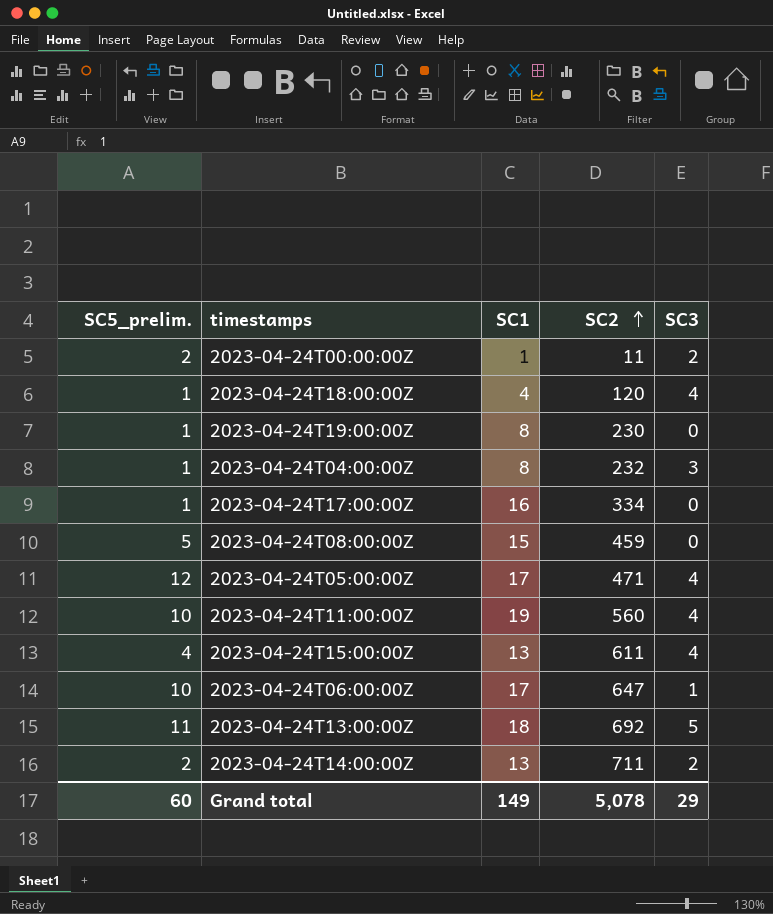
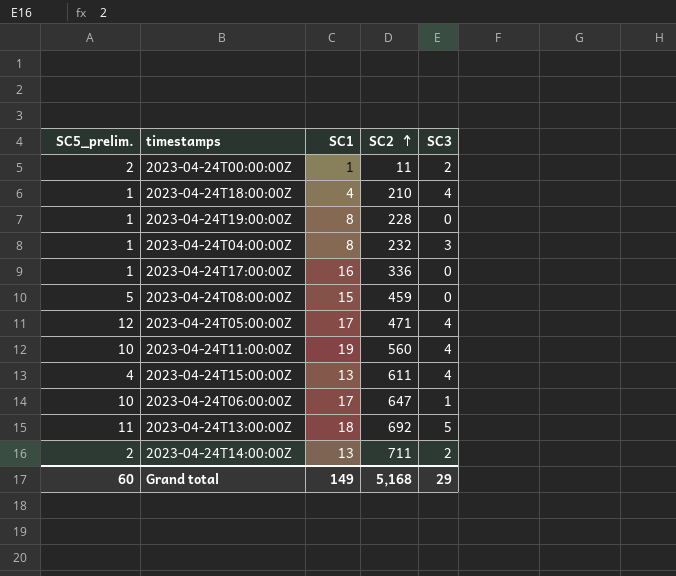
2023-04-24T18:00:00Z | SC2: 120 -> 210
2023-04-24T19:00:00Z | SC2: 230 -> 228
2023-04-24T17:00:00Z | SC2: 334 -> 336
Grand total | SC2: 5,078 -> 5,168

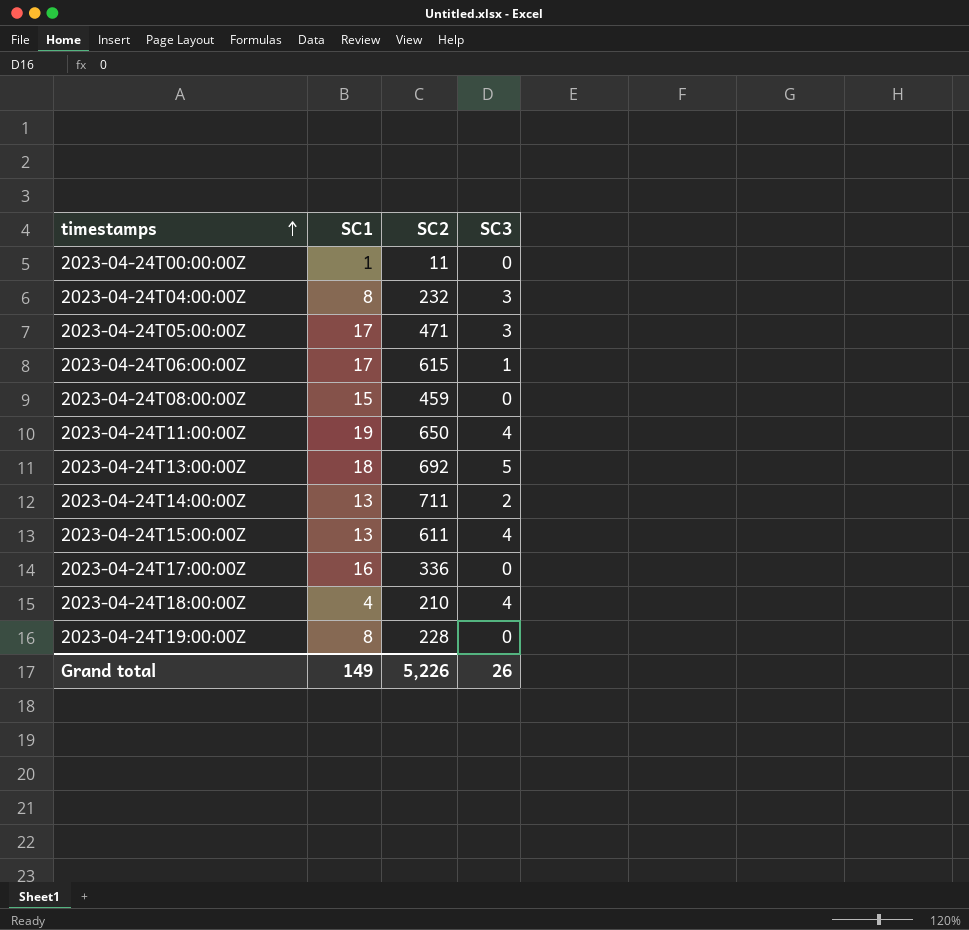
row order: SC2 ascending -> timestamps ascending
column SC5_prelim. | position: 1 -> none
2023-04-24T00:00:00Z | SC3: 2 -> 0
2023-04-24T05:00:00Z | SC3: 4 -> 3
2023-04-24T06:00:00Z | SC2: 647 -> 615
2023-04-24T11:00:00Z | SC2: 560 -> 650
Grand total | SC2: 5,168 -> 5,226
Grand total | SC3: 29 -> 26

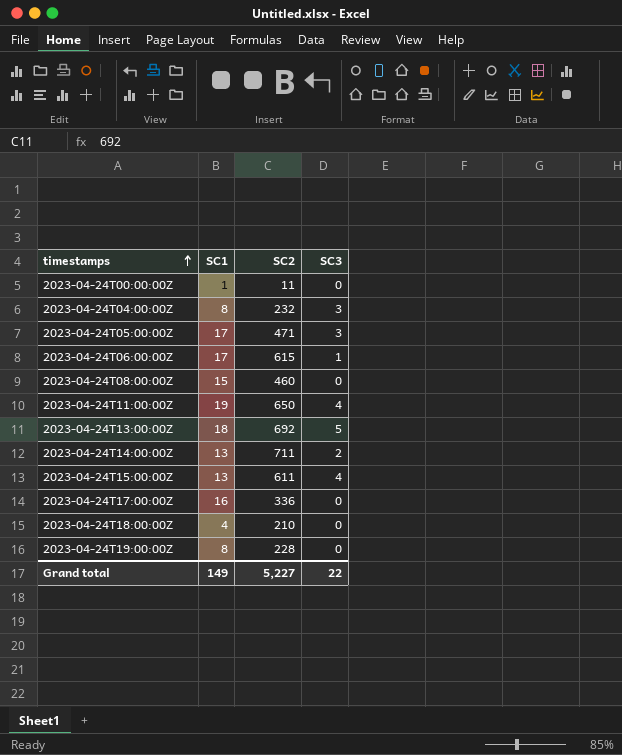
2023-04-24T08:00:00Z | SC2: 459 -> 460
2023-04-24T18:00:00Z | SC3: 4 -> 0
Grand total | SC2: 5,226 -> 5,227
Grand total | SC3: 26 -> 22

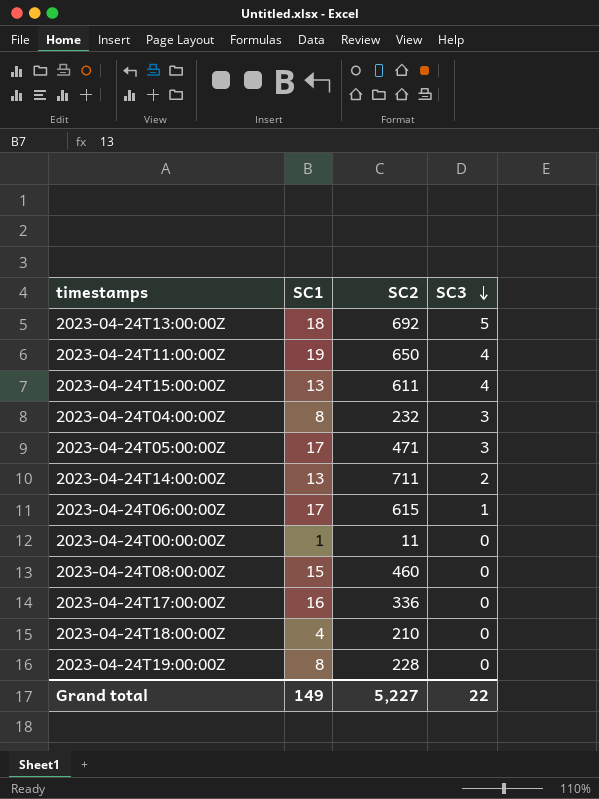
row order: timestamps ascending -> SC3 descending

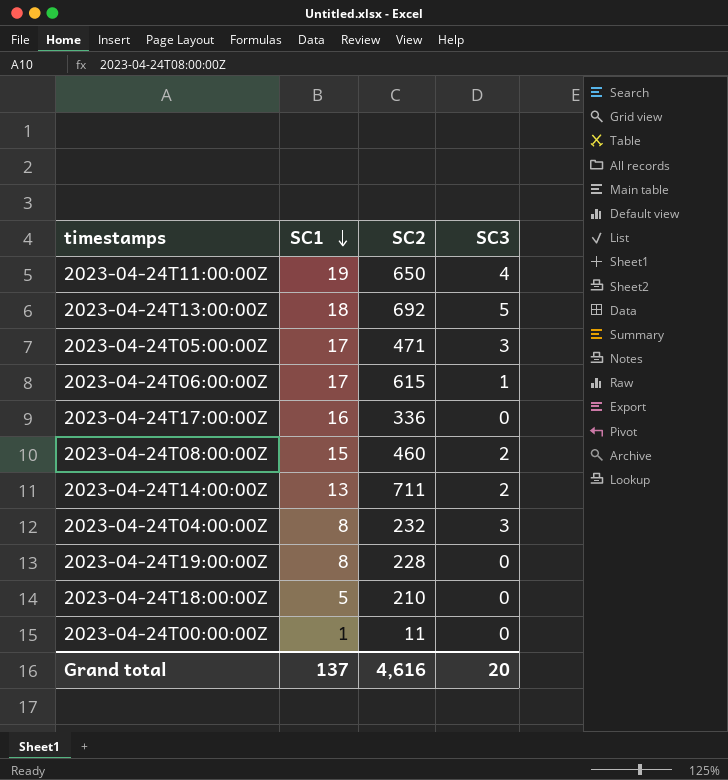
row order: SC3 descending -> SC1 descending
row 2023-04-24T15:00:00Z: 13 | 611 | 4 -> none
2023-04-24T08:00:00Z | SC3: 0 -> 2
2023-04-24T18:00:00Z | SC1: 4 -> 5
Grand total | SC1: 149 -> 137
Grand total | SC2: 5,227 -> 4,616
Grand total | SC3: 22 -> 20

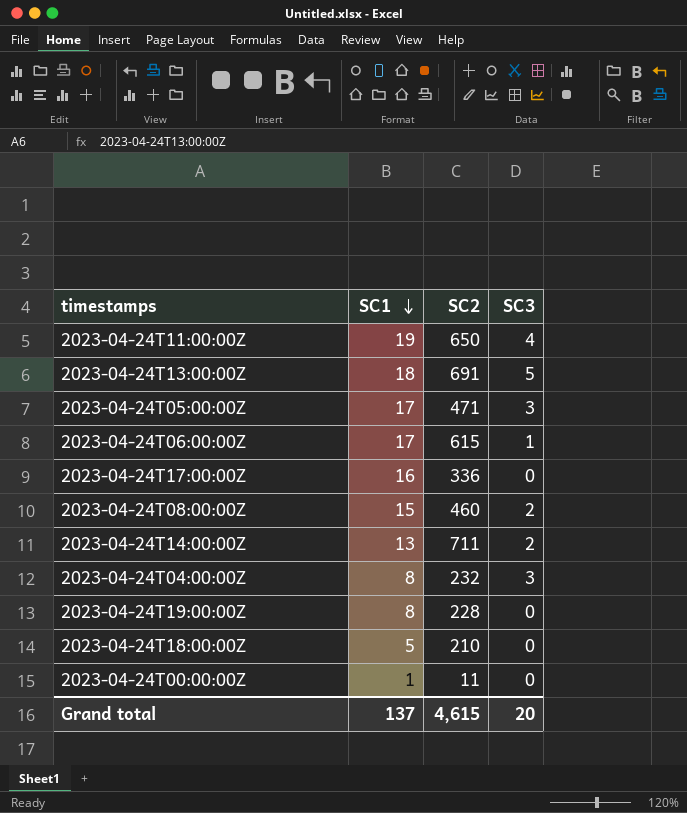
2023-04-24T13:00:00Z | SC2: 692 -> 691
Grand total | SC2: 4,616 -> 4,615

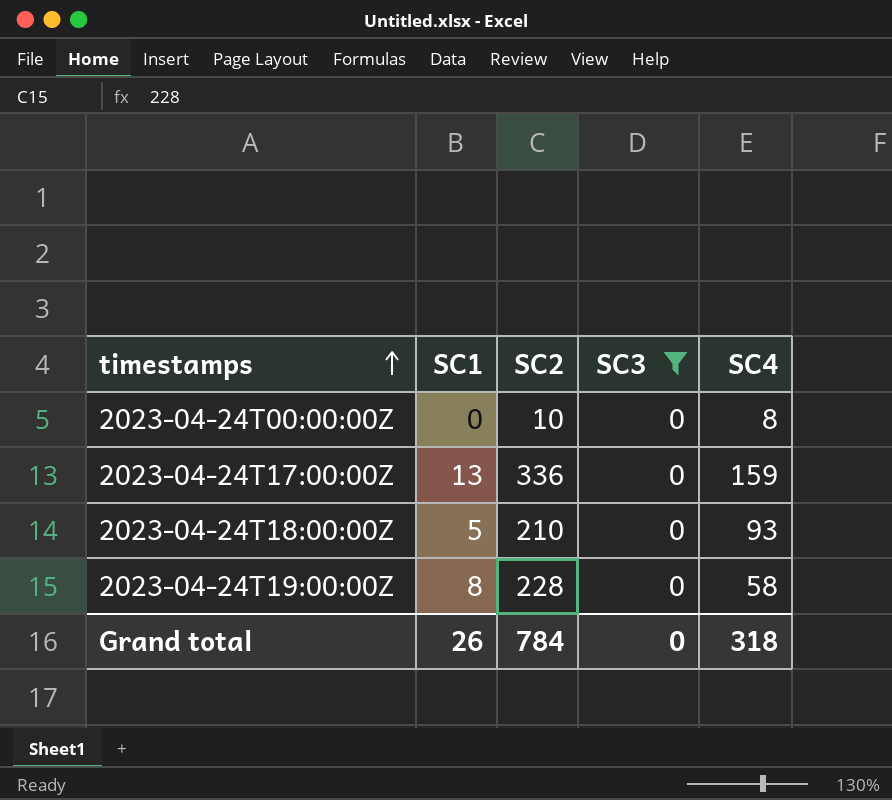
filter: none -> SC3 = 0
row order: SC1 descending -> timestamps ascending
column SC4 | position: none -> 5
2023-04-24T00:00:00Z | SC1: 1 -> 0
2023-04-24T00:00:00Z | SC2: 11 -> 10
2023-04-24T17:00:00Z | SC1: 16 -> 13
Grand total | SC1: 137 -> 26
Grand total | SC2: 4,615 -> 784
Grand total | SC3: 20 -> 0

